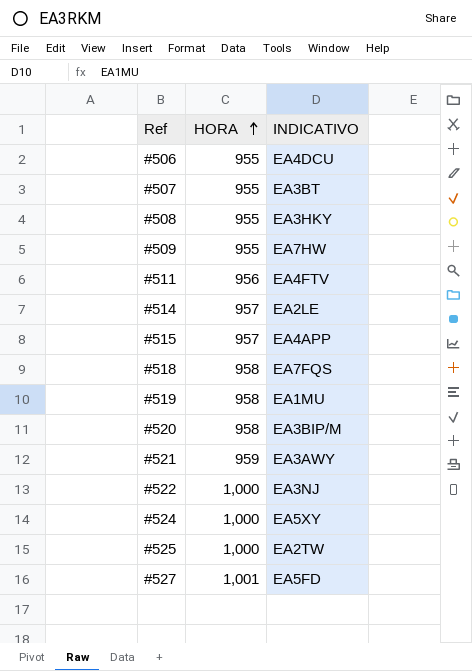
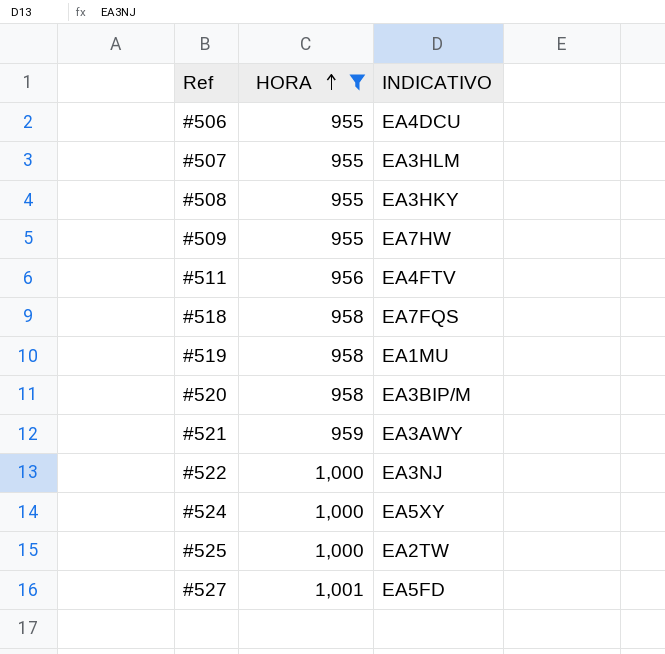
filter: none -> HORA != 957
#507 | INDICATIVO: EA3BT -> EA3HLM

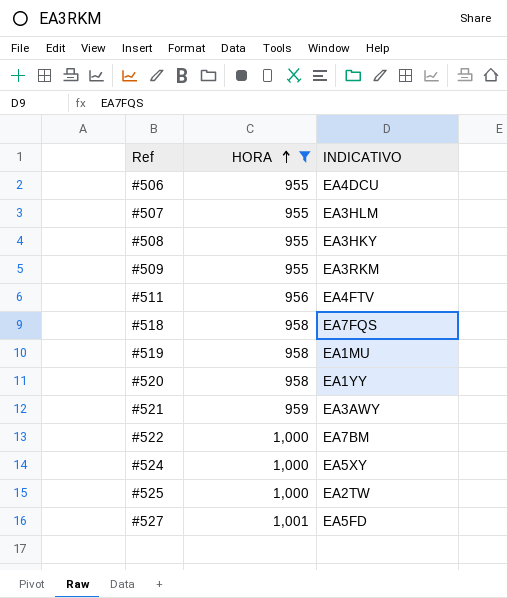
#509 | INDICATIVO: EA7HW -> EA3RKM
#520 | INDICATIVO: EA3BIP/M -> EA1YY
#522 | INDICATIVO: EA3NJ -> EA7BM

